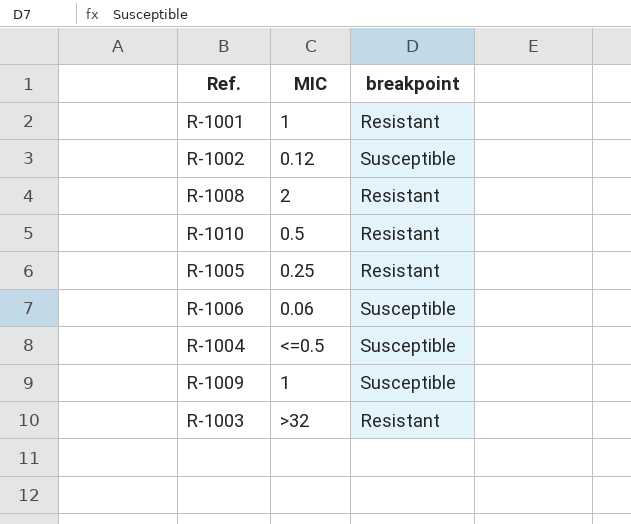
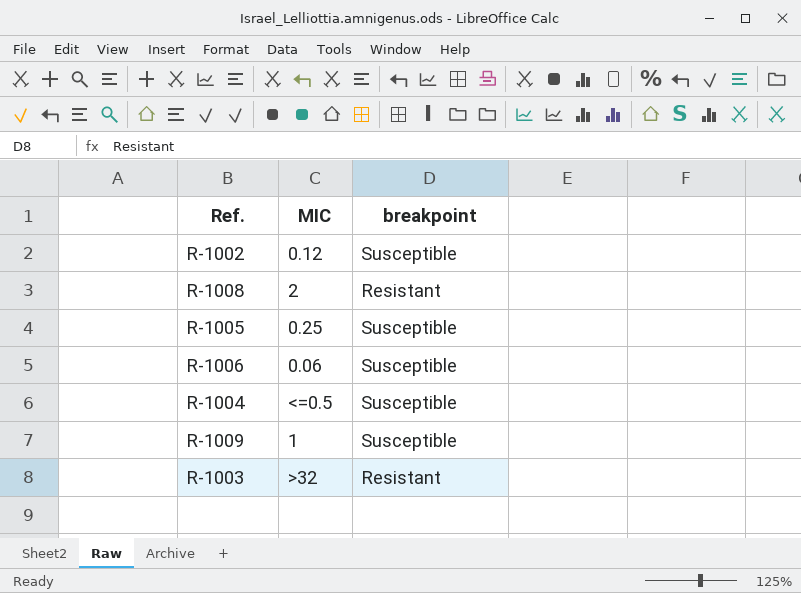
row R-1001: 1 | Resistant -> none
row R-1010: 0.5 | Resistant -> none
R-1005 | breakpoint: Resistant -> Susceptible

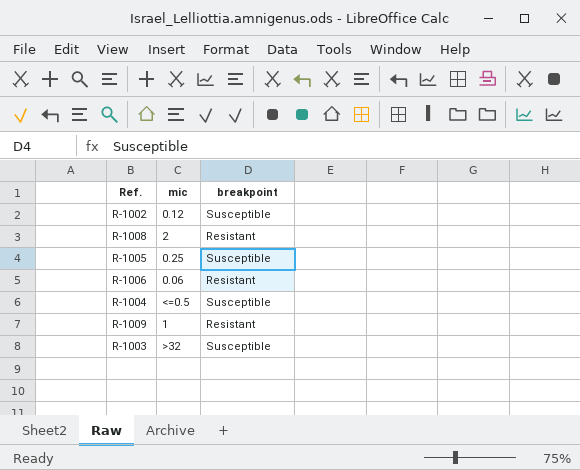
column name: MIC -> mic
R-1006 | breakpoint: Susceptible -> Resistant
R-1009 | breakpoint: Susceptible -> Resistant
R-1003 | breakpoint: Resistant -> Susceptible

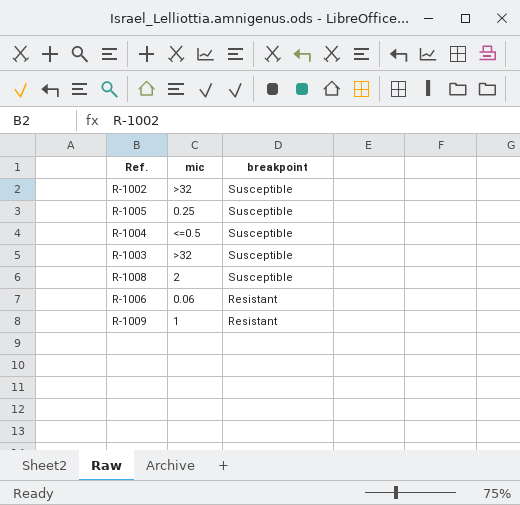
row order: none -> breakpoint descending
R-1002 | mic: 0.12 -> >32
R-1008 | breakpoint: Resistant -> Susceptible

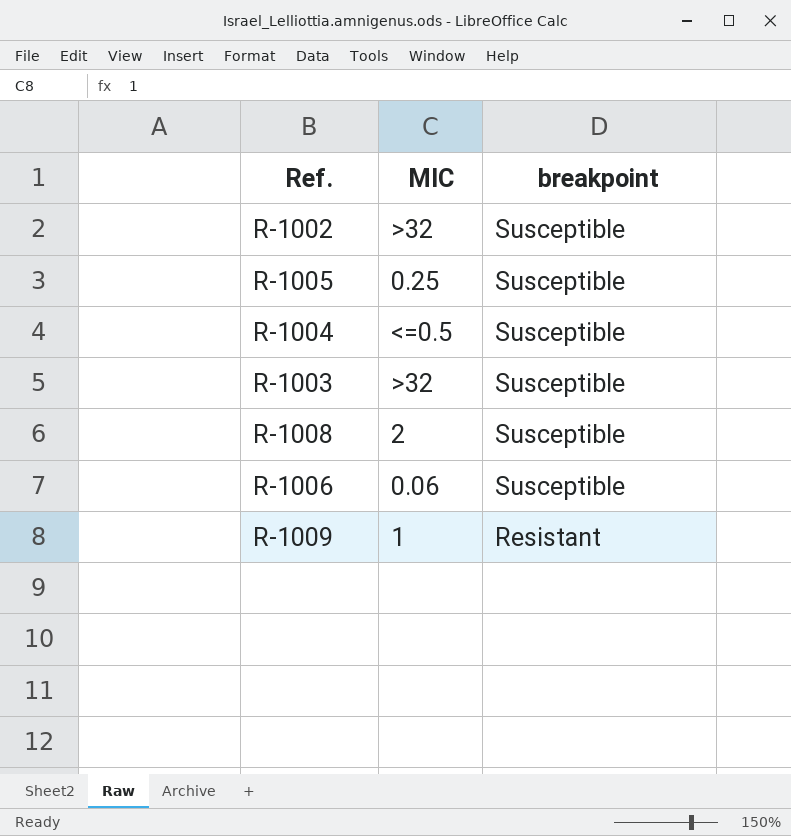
column name: mic -> MIC
R-1006 | breakpoint: Resistant -> Susceptible

